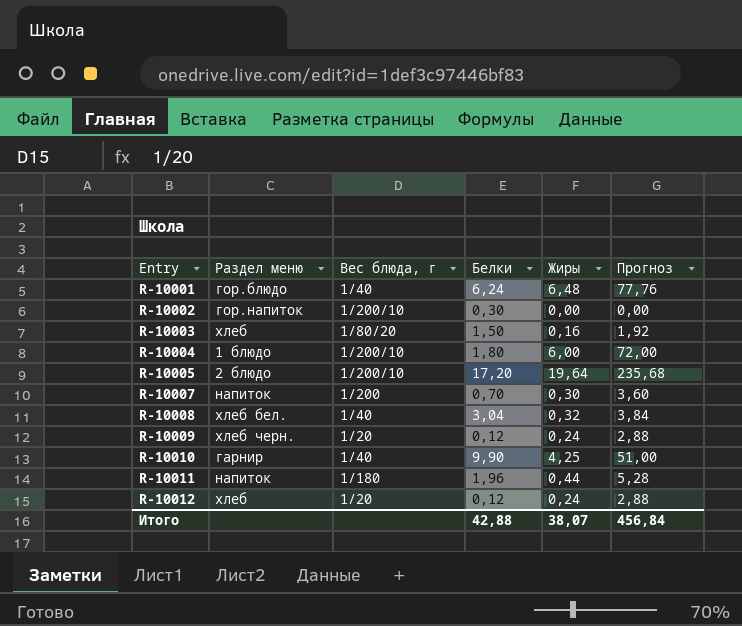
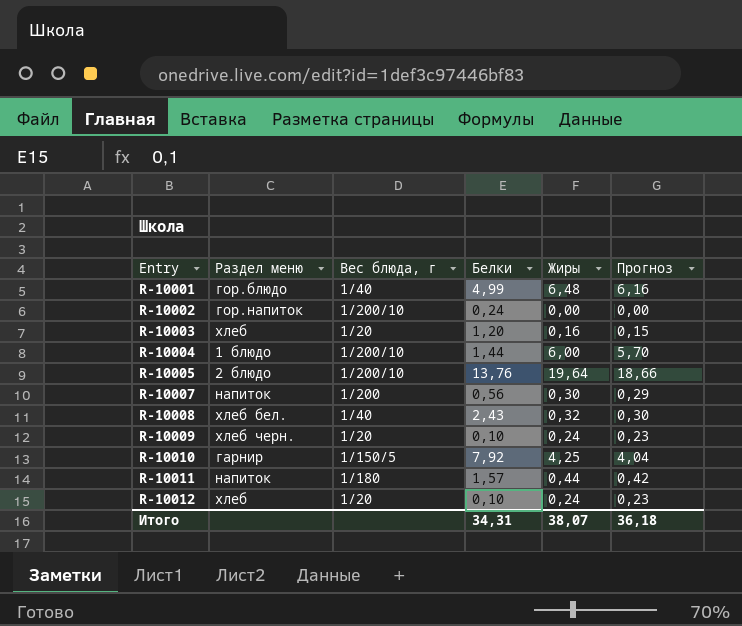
column Прогноз | formula: [Жиры] * 12 -> [Жиры] * 0,95
R-10001 | Белки: 6,24 -> 4,99
R-10002 | Белки: 0,30 -> 0,24
R-10003 | Вес блюда, г: 1/80/20 -> 1/20
R-10003 | Белки: 1,50 -> 1,20
R-10004 | Белки: 1,80 -> 1,44
R-10005 | Белки: 17,20 -> 13,76
R-10007 | Белки: 0,70 -> 0,56
R-10008 | Белки: 3,04 -> 2,43
R-10009 | Белки: 0,12 -> 0,10
R-10010 | Вес блюда, г: 1/40 -> 1/150/5
R-10010 | Белки: 9,90 -> 7,92
R-10011 | Белки: 1,96 -> 1,57
R-10012 | Белки: 0,12 -> 0,10
Итого | Белки: 42,88 -> 34,31
Итого | Прогноз: 456,84 -> 36,18

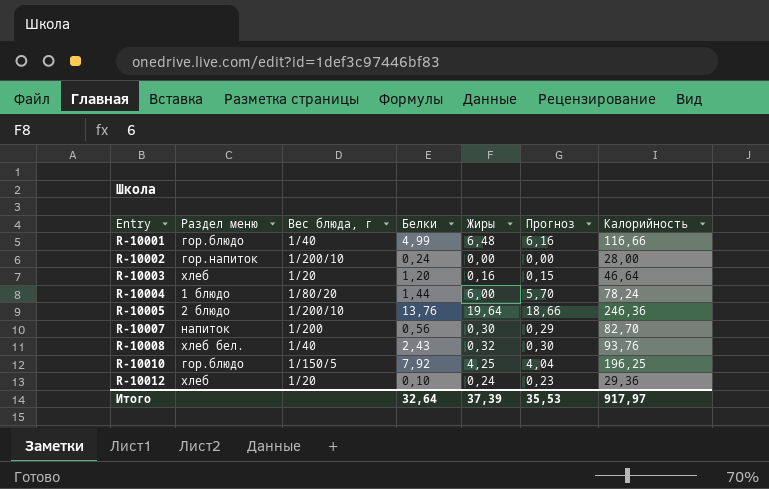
column Калорийность | position: none -> 7
row R-10009: хлеб черн. | 1/20 | 0,10 | 0,24 | 0,23 -> none
row R-10011: напиток | 1/180 | 1,57 | 0,44 | 0,42 -> none
R-10004 | Вес блюда, г: 1/200/10 -> 1/80/20
R-10010 | Раздел меню: гарнир -> гор.блюдо
Итого | Белки: 34,31 -> 32,64
Итого | Жиры: 38,07 -> 37,39
Итого | Прогноз: 36,18 -> 35,53

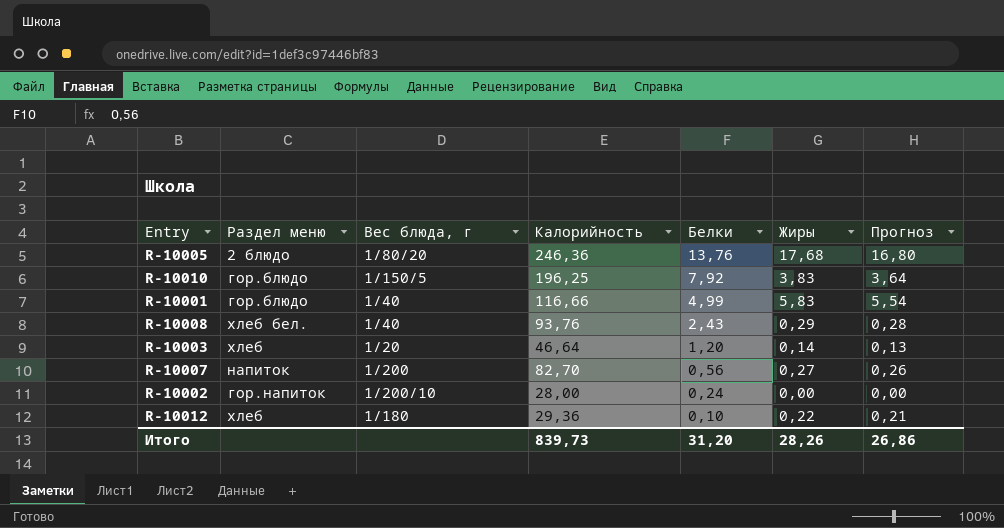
row order: Entry ascending -> Белки descending
column Калорийность | position: 7 -> 4
row R-10004: 1 блюдо | 1/80/20 | 1,44 | 6,00 | 5,70 | 78,24 -> none
R-10005 | Вес блюда, г: 1/200/10 -> 1/80/20
R-10005 | Жиры: 19,64 -> 17,68
R-10005 | Прогноз: 18,66 -> 16,80
R-10010 | Жиры: 4,25 -> 3,83
R-10010 | Прогноз: 4,04 -> 3,64
R-10001 | Жиры: 6,48 -> 5,83
R-10001 | Прогноз: 6,16 -> 5,54
R-10008 | Жиры: 0,32 -> 0,29
R-10008 | Прогноз: 0,30 -> 0,28
R-10003 | Жиры: 0,16 -> 0,14
R-10003 | Прогноз: 0,15 -> 0,13
R-10007 | Жиры: 0,30 -> 0,27
R-10007 | Прогноз: 0,29 -> 0,26
R-10012 | Вес блюда, г: 1/20 -> 1/180
R-10012 | Жиры: 0,24 -> 0,22
R-10012 | Прогноз: 0,23 -> 0,21
Итого | Калорийность: 917,97 -> 839,73
Итого | Белки: 32,64 -> 31,20
Итого | Жиры: 37,39 -> 28,26
Итого | Прогноз: 35,53 -> 26,86

